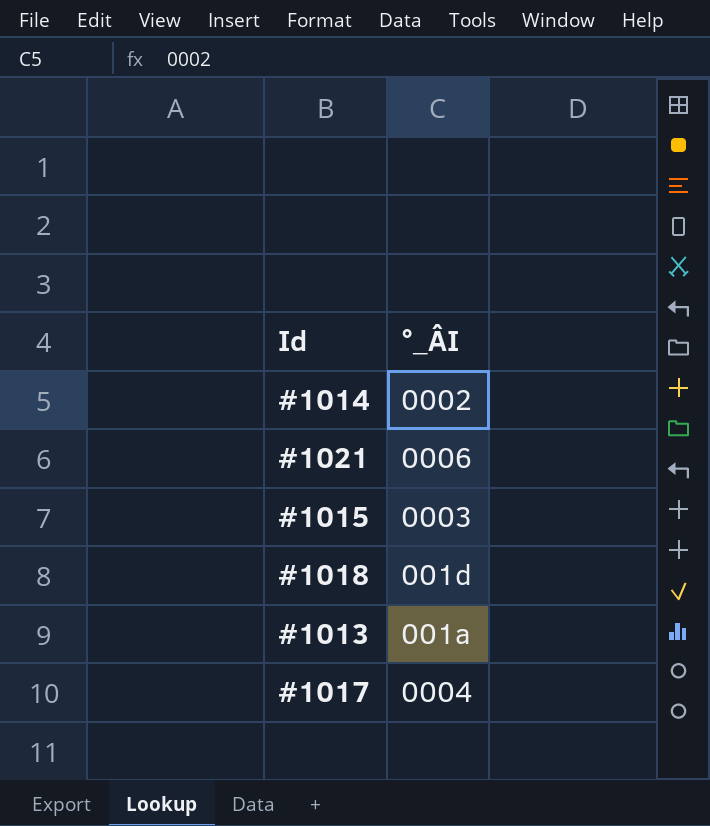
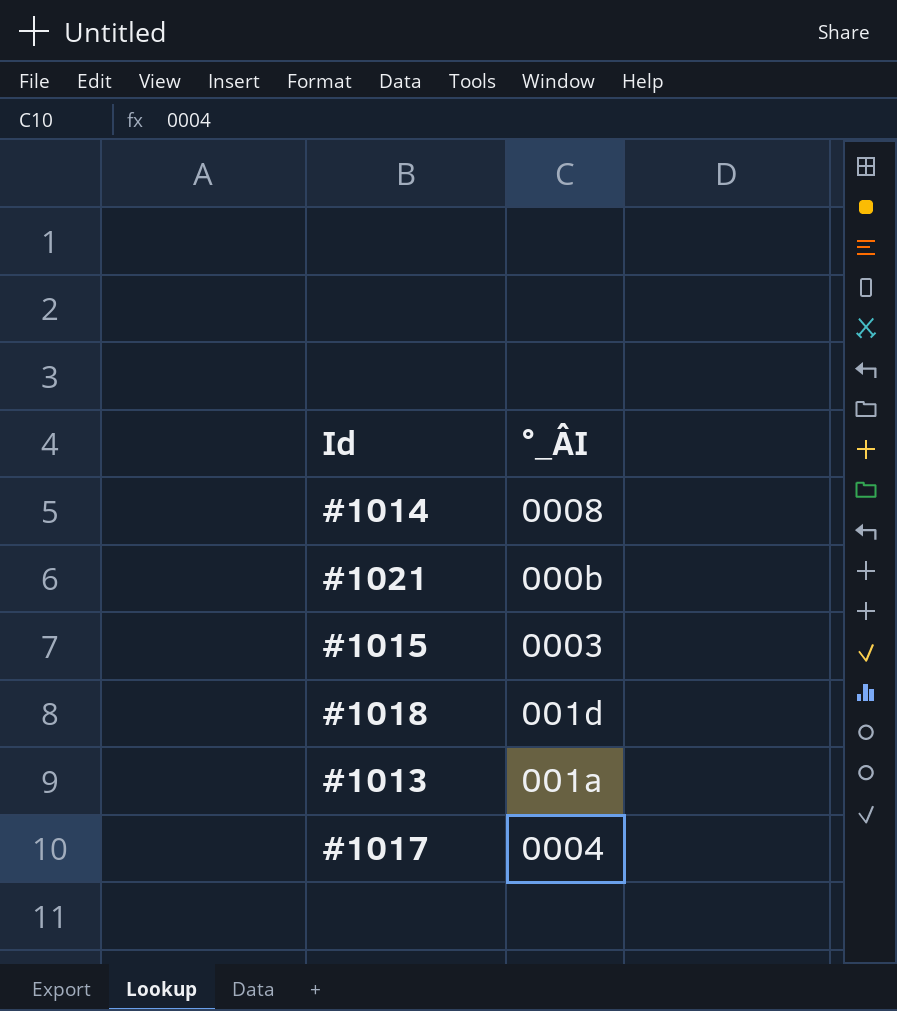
#1014 | °_ÂI: 0002 -> 0008
#1021 | °_ÂI: 0006 -> 000b

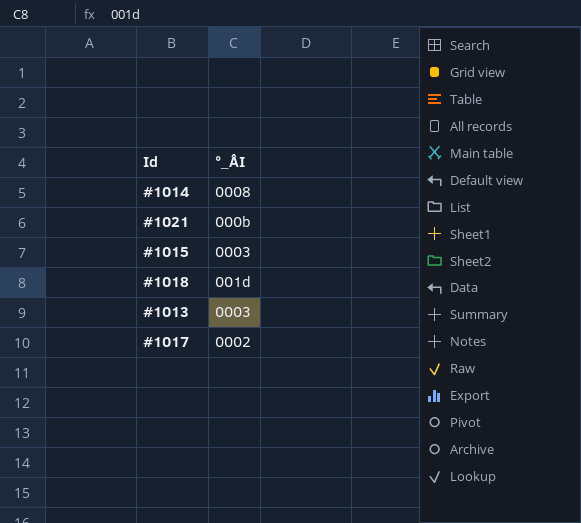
#1013 | °_ÂI: 001a -> 0003
#1017 | °_ÂI: 0004 -> 0002

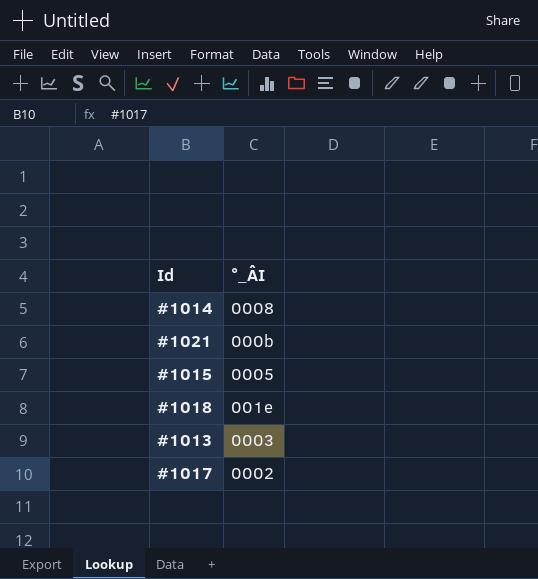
#1015 | °_ÂI: 0003 -> 0005
#1018 | °_ÂI: 001d -> 001e

